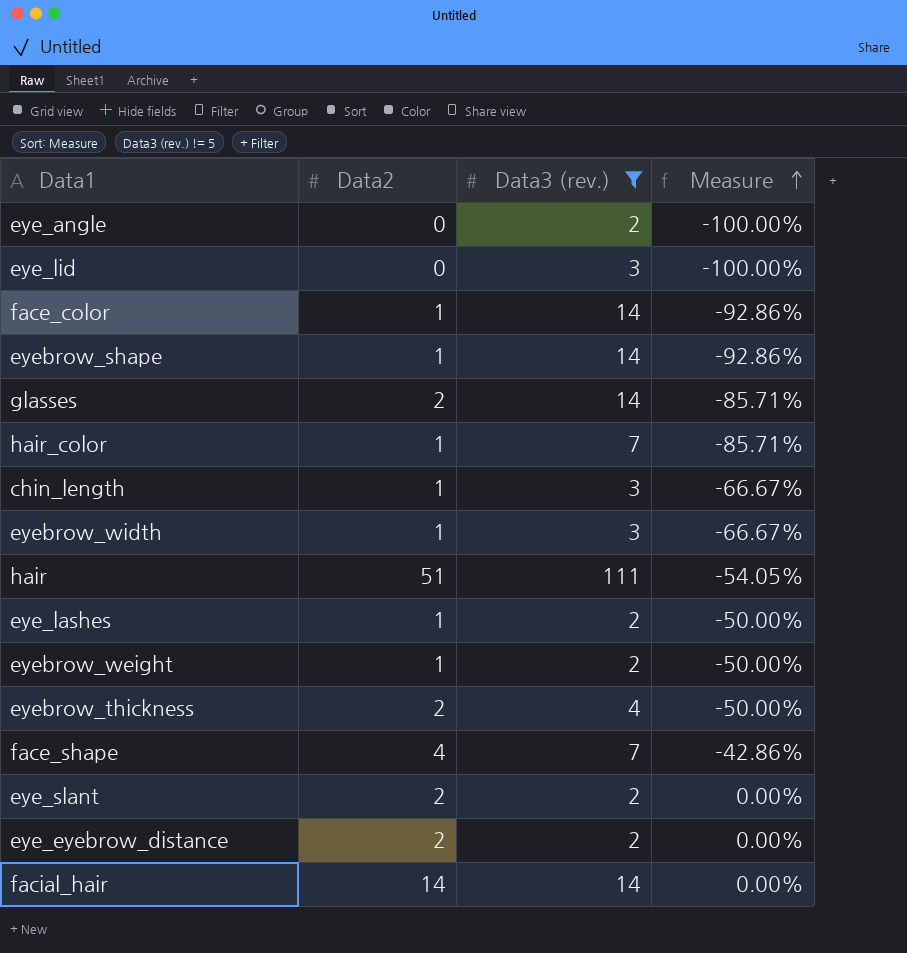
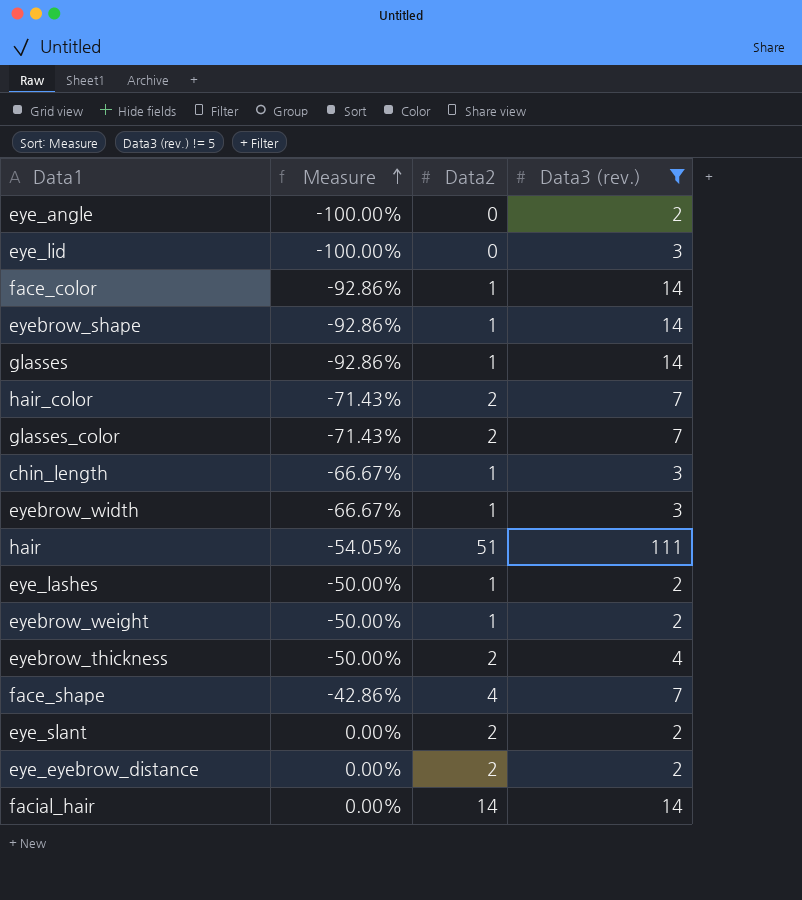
column Measure | position: 4 -> 2
glasses | Measure: -85.71% -> -92.86%
glasses | Data2: 2 -> 1
hair_color | Measure: -85.71% -> -71.43%
hair_color | Data2: 1 -> 2
row glasses_color: none -> -71.43% | 2 | 7

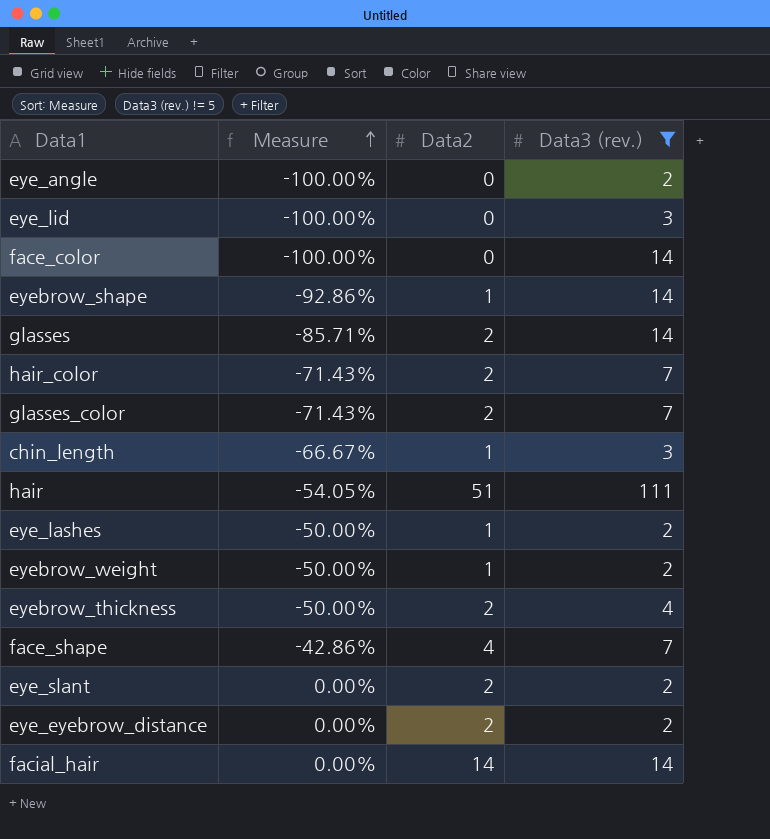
row eyebrow_width: -66.67% | 1 | 3 -> none
face_color | Measure: -92.86% -> -100.00%
face_color | Data2: 1 -> 0
glasses | Measure: -92.86% -> -85.71%
glasses | Data2: 1 -> 2

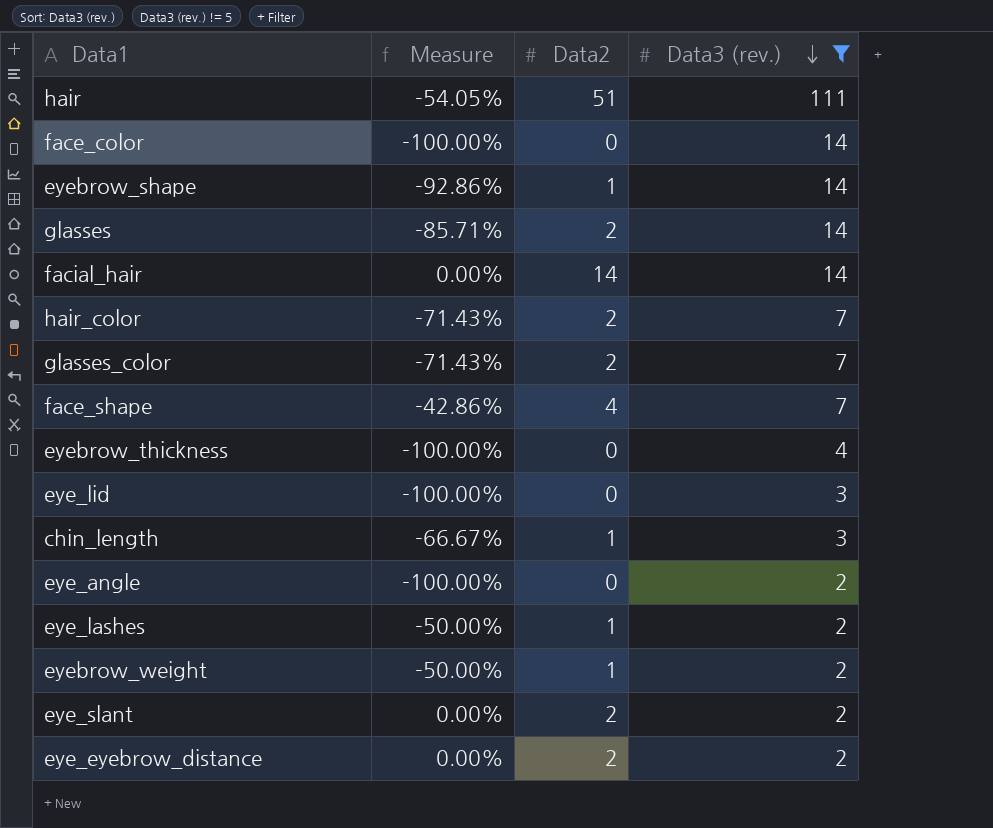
row order: Measure ascending -> Data3 (rev.) descending
eyebrow_thickness | Measure: -50.00% -> -100.00%
eyebrow_thickness | Data2: 2 -> 0

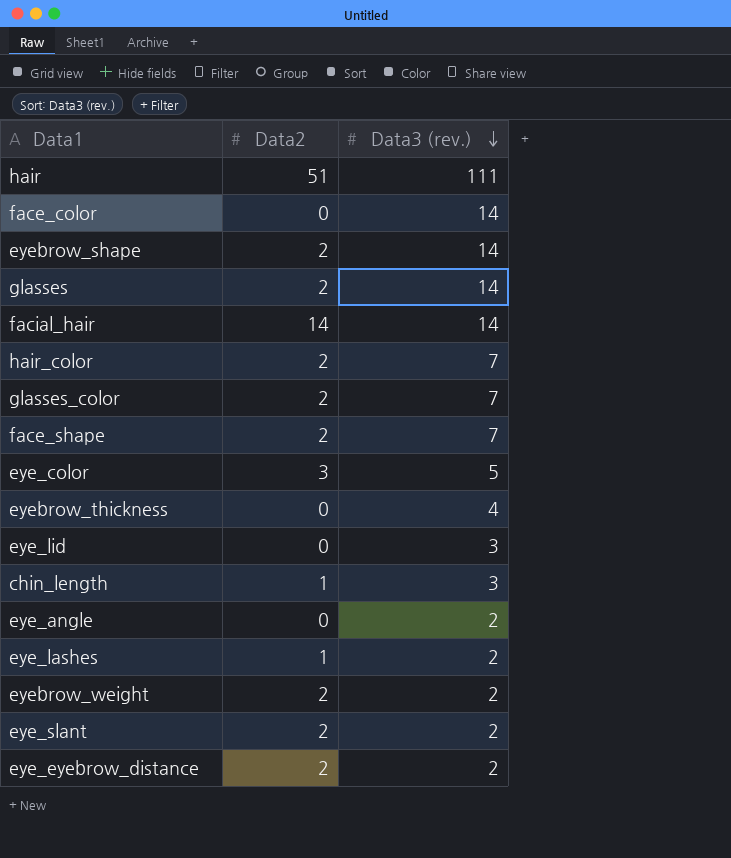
filter: Data3 (rev.) != 5 -> none
column Measure | formula: ([Data2] - [Data3 (rev.)]) / [Data3 (rev.)] -> none
eyebrow_shape | Data2: 1 -> 2
face_shape | Data2: 4 -> 2
eyebrow_weight | Data2: 1 -> 2

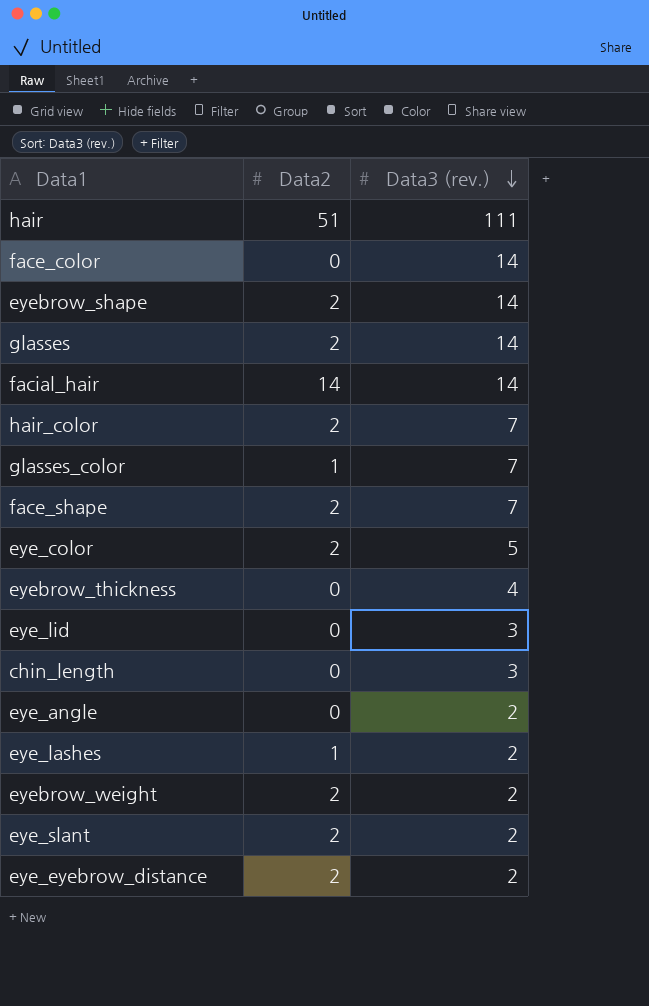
glasses_color | Data2: 2 -> 1
eye_color | Data2: 3 -> 2
chin_length | Data2: 1 -> 0

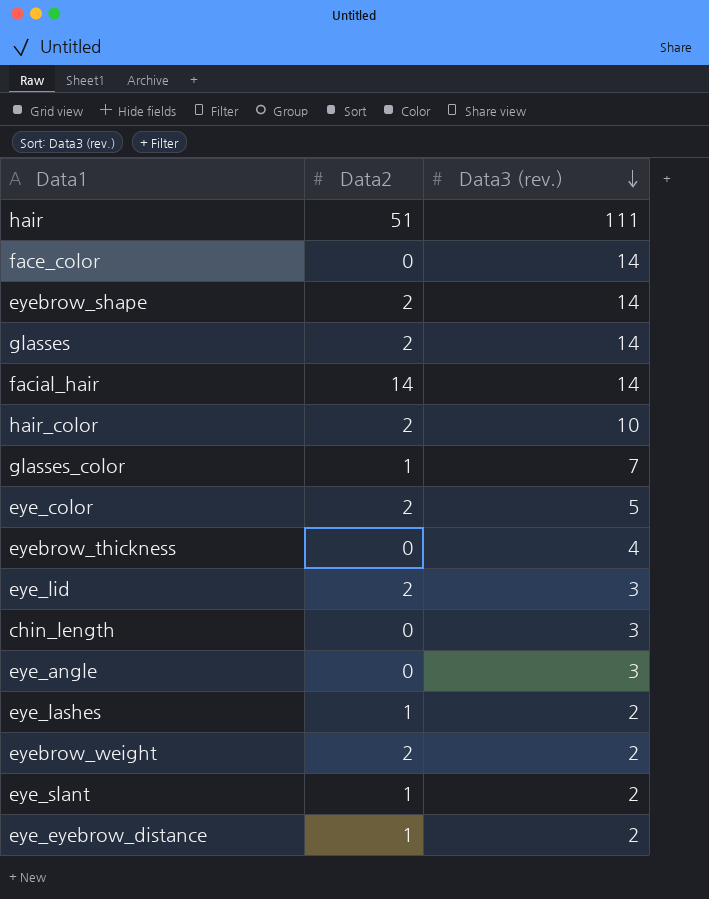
row face_shape: 2 | 7 -> none
hair_color | Data3 (rev.): 7 -> 10
eye_lid | Data2: 0 -> 2
eye_angle | Data3 (rev.): 2 -> 3
eye_slant | Data2: 2 -> 1
eye_eyebrow_distance | Data2: 2 -> 1

